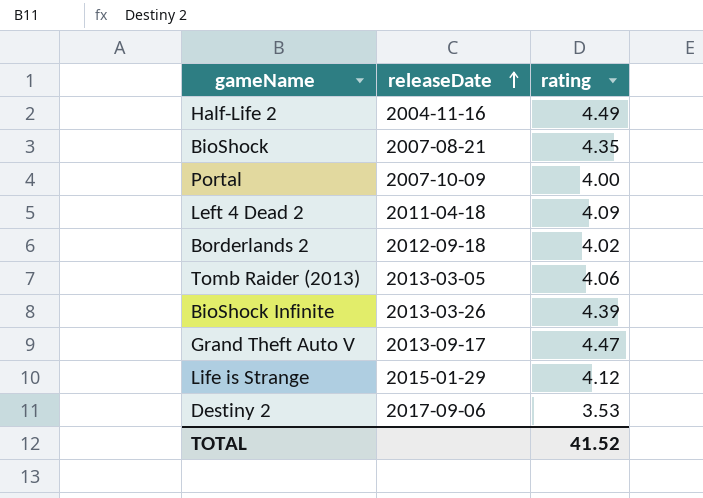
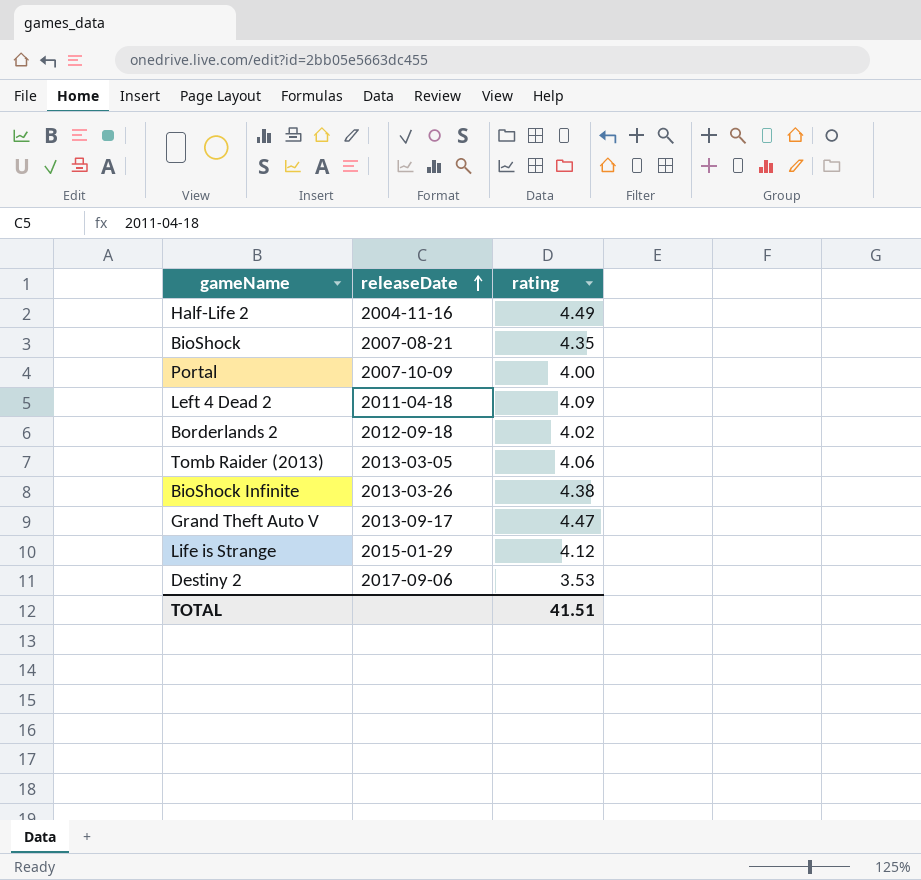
BioShock Infinite | rating: 4.39 -> 4.38
TOTAL | rating: 41.52 -> 41.51

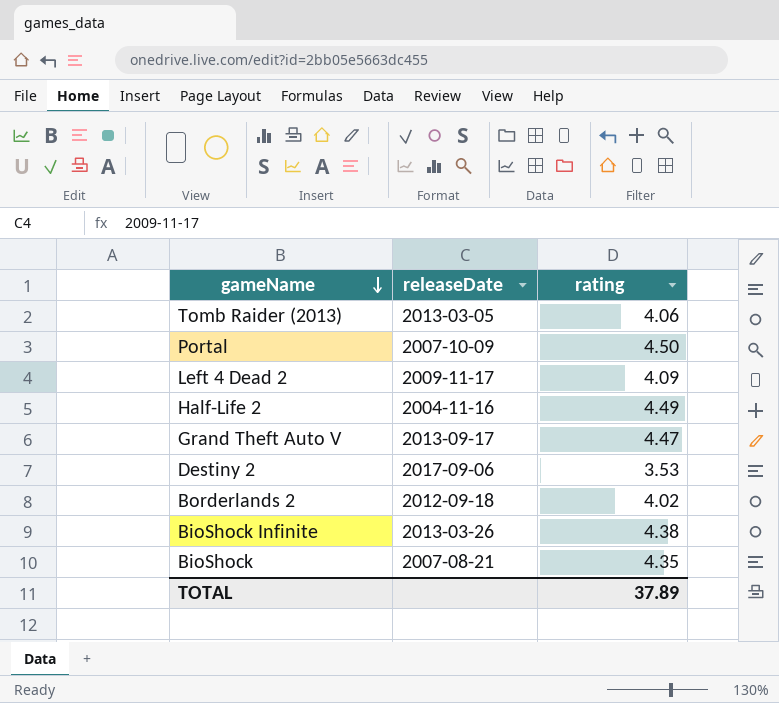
row order: releaseDate ascending -> gameName descending
row Life is Strange: 2015-01-29 | 4.12 -> none
Portal | rating: 4.00 -> 4.50
Left 4 Dead 2 | releaseDate: 2011-04-18 -> 2009-11-17
TOTAL | rating: 41.51 -> 37.89

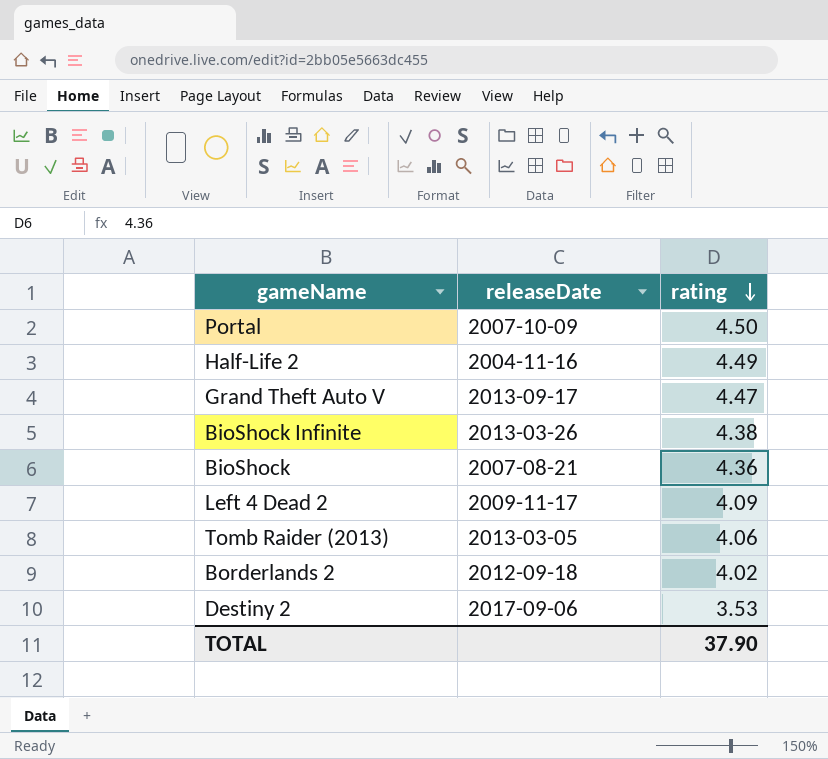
row order: gameName descending -> rating descending
BioShock | rating: 4.35 -> 4.36
TOTAL | rating: 37.89 -> 37.90

